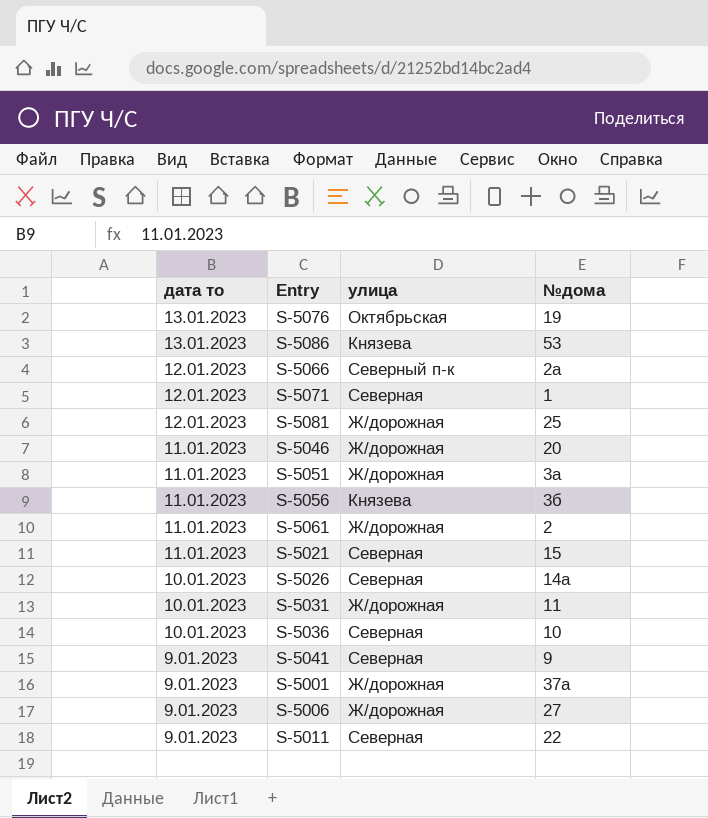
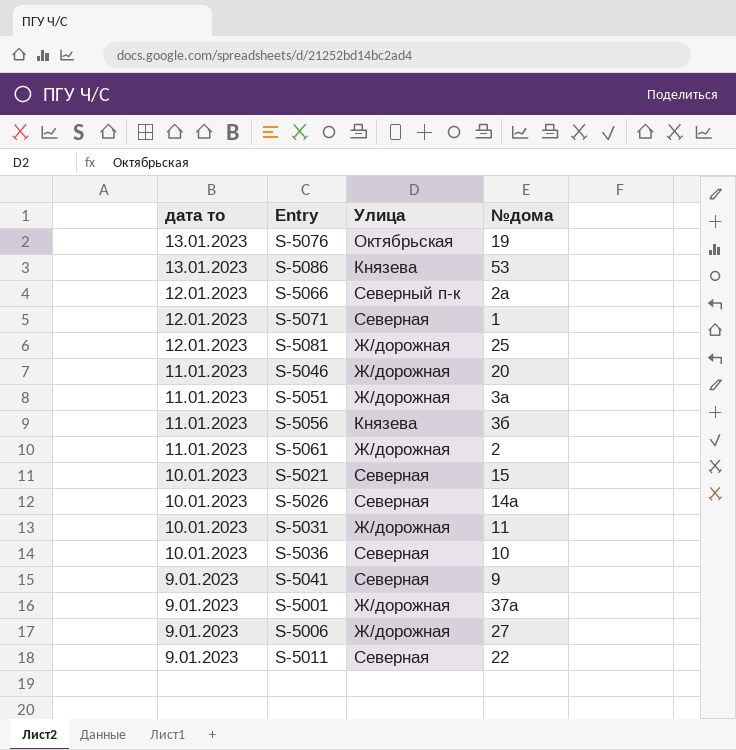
column name: улица -> Улица
S-5021 | дата то: 11.01.2023 -> 10.01.2023

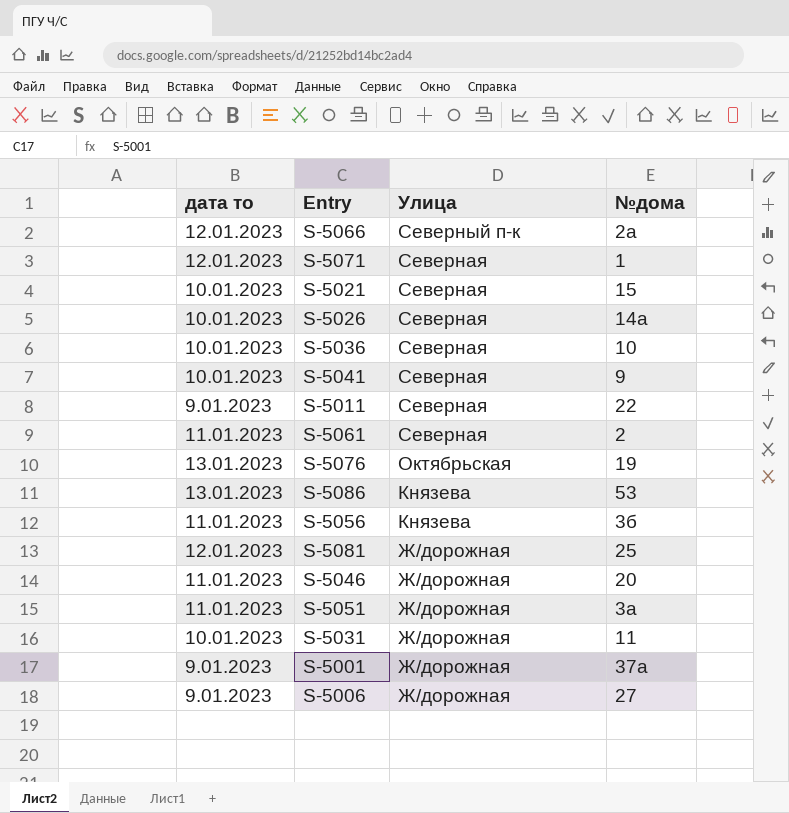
row order: дата то descending -> Улица descending
S-5041 | дата то: 9.01.2023 -> 10.01.2023
S-5061 | Улица: Ж/дорожная -> Северная

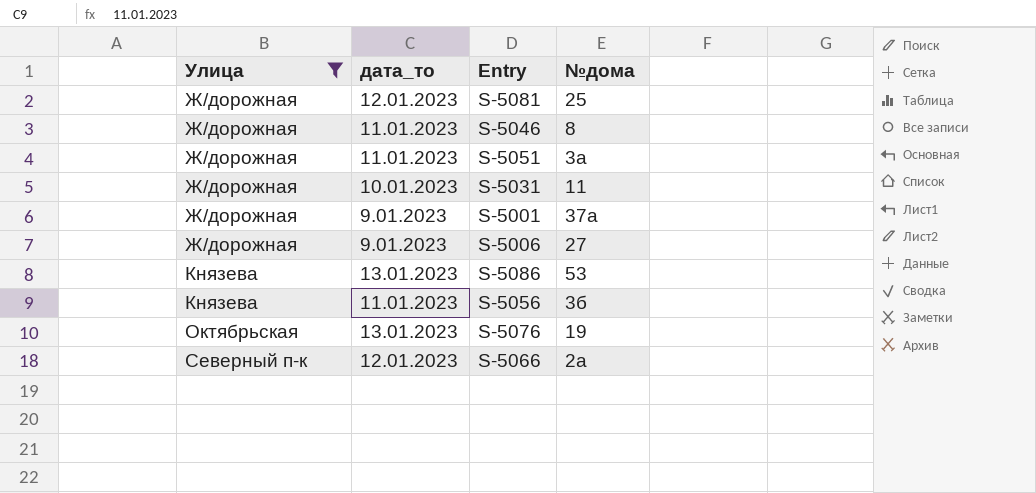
filter: none -> Улица != Северная
row order: Улица descending -> Улица ascending
column Улица | position: 3 -> 1
column name: дата то -> дата_то
S-5046 | №дома: 20 -> 8

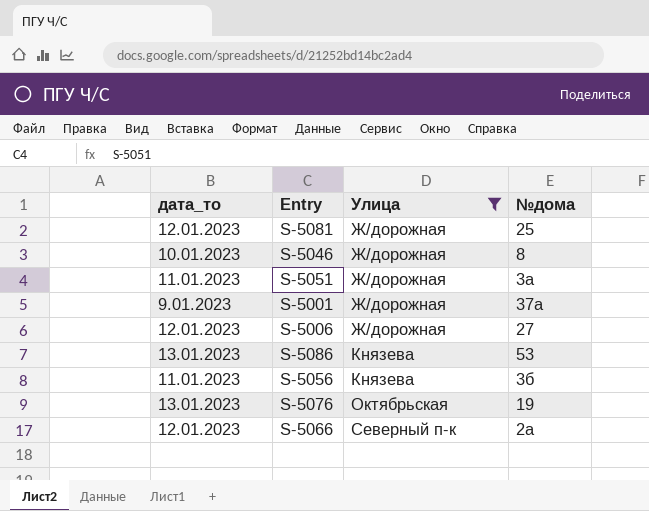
column Улица | position: 1 -> 3
row S-5031: Ж/дорожная | 10.01.2023 | 11 -> none
S-5046 | дата_то: 11.01.2023 -> 10.01.2023
S-5006 | дата_то: 9.01.2023 -> 12.01.2023

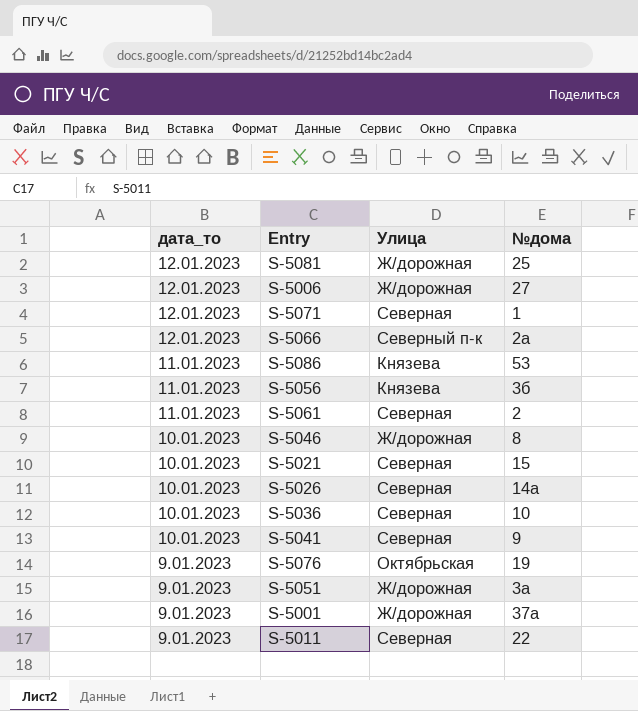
filter: Улица != Северная -> none
row order: Улица ascending -> дата_то descending
S-5086 | дата_то: 13.01.2023 -> 11.01.2023
S-5076 | дата_то: 13.01.2023 -> 9.01.2023
S-5051 | дата_то: 11.01.2023 -> 9.01.2023

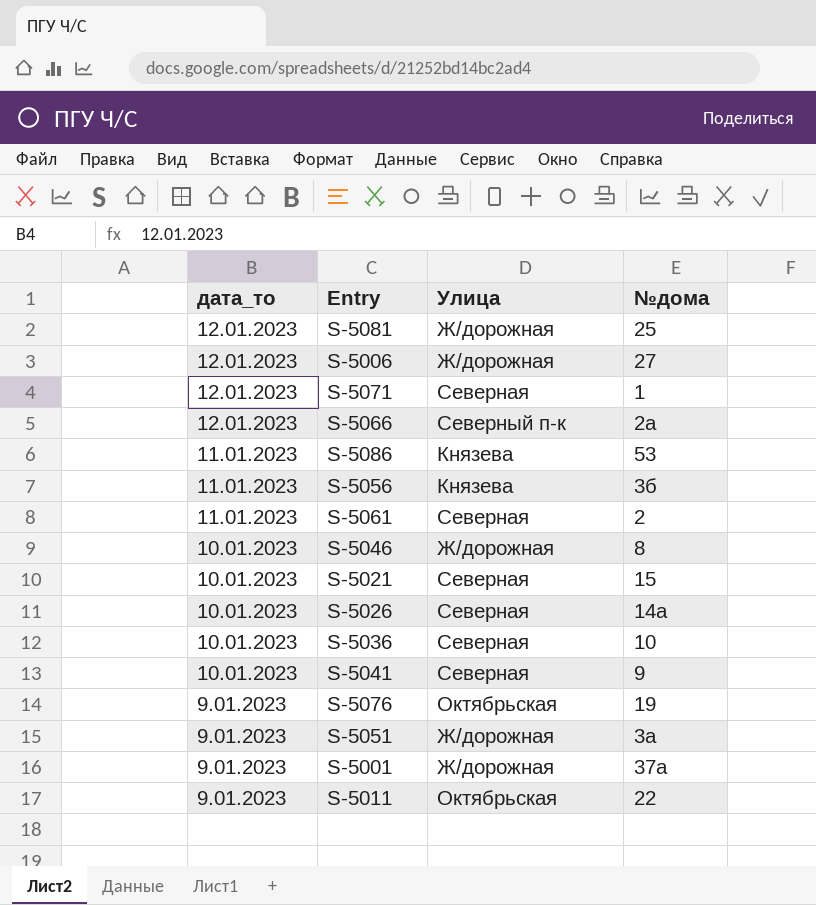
S-5011 | Улица: Северная -> Октябрьская

